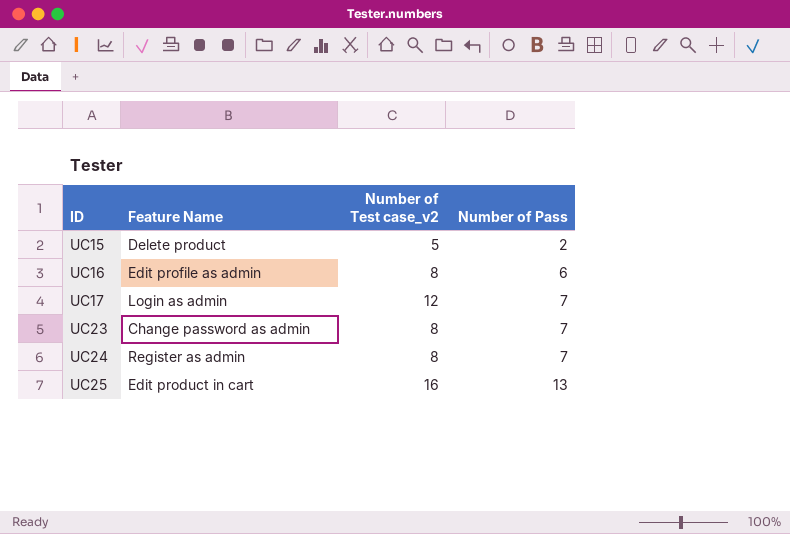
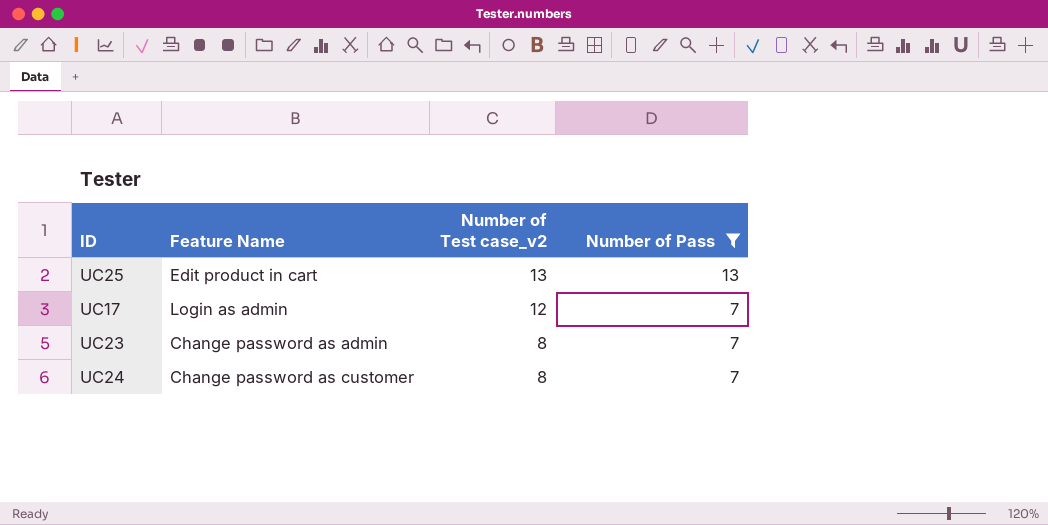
filter: none -> Number of Pass >= 7
row order: ID ascending -> Number of Test case_v2 descending
UC25 | Number of Test case_v2: 16 -> 13
UC24 | Feature Name: Register as admin -> Change password as customer

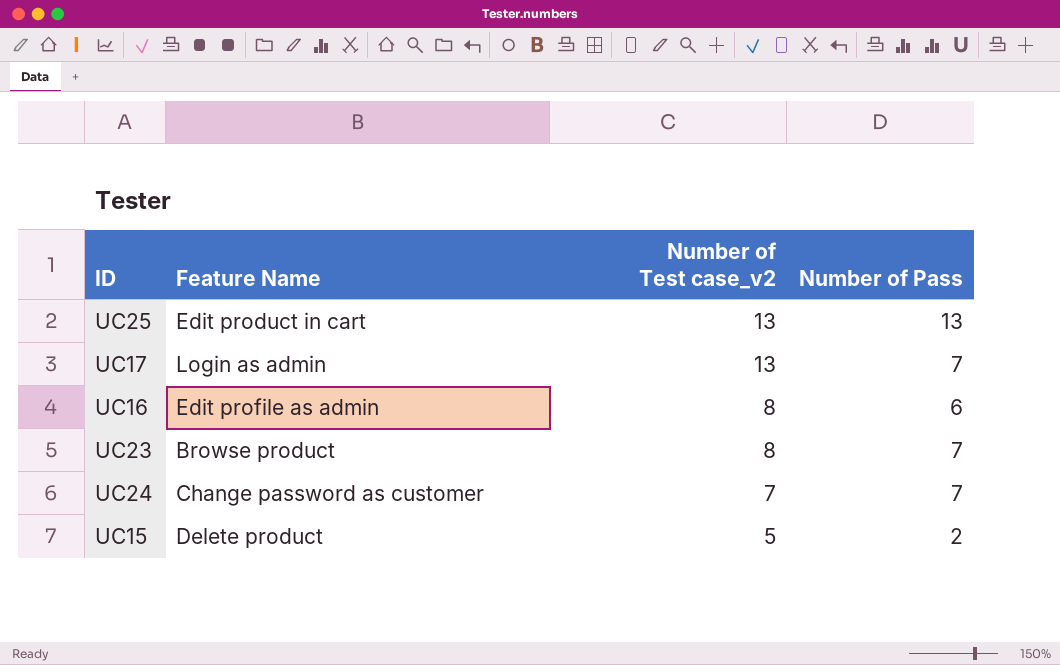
filter: Number of Pass >= 7 -> none
UC17 | Number of Test case_v2: 12 -> 13
UC23 | Feature Name: Change password as admin -> Browse product
UC24 | Number of Test case_v2: 8 -> 7

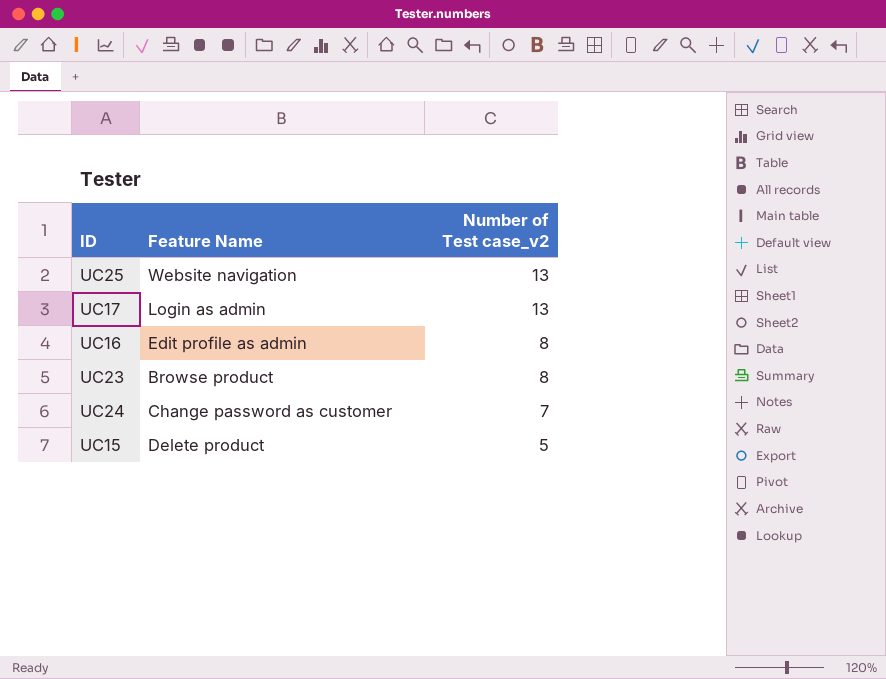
column Number of Pass | position: 4 -> none
UC25 | Feature Name: Edit product in cart -> Website navigation

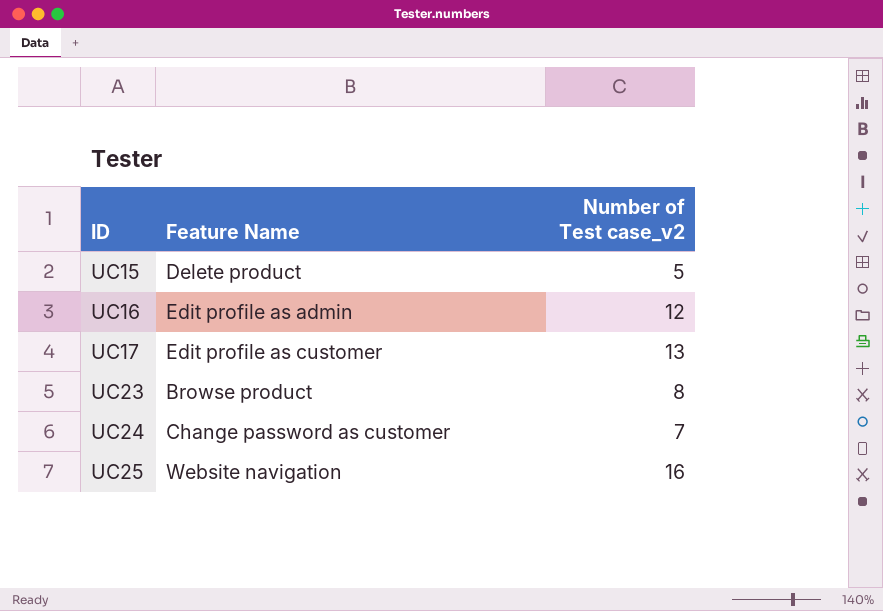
row order: Number of Test case_v2 descending -> ID ascending
UC16 | Number of Test case_v2: 8 -> 12
UC17 | Feature Name: Login as admin -> Edit profile as customer
UC25 | Number of Test case_v2: 13 -> 16

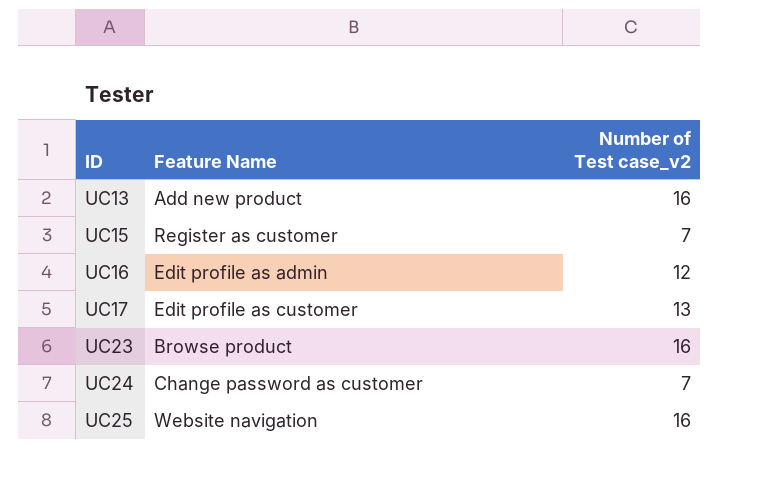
row UC13: none -> Add new product | 16
UC15 | Feature Name: Delete product -> Register as customer
UC15 | Number of Test case_v2: 5 -> 7
UC23 | Number of Test case_v2: 8 -> 16

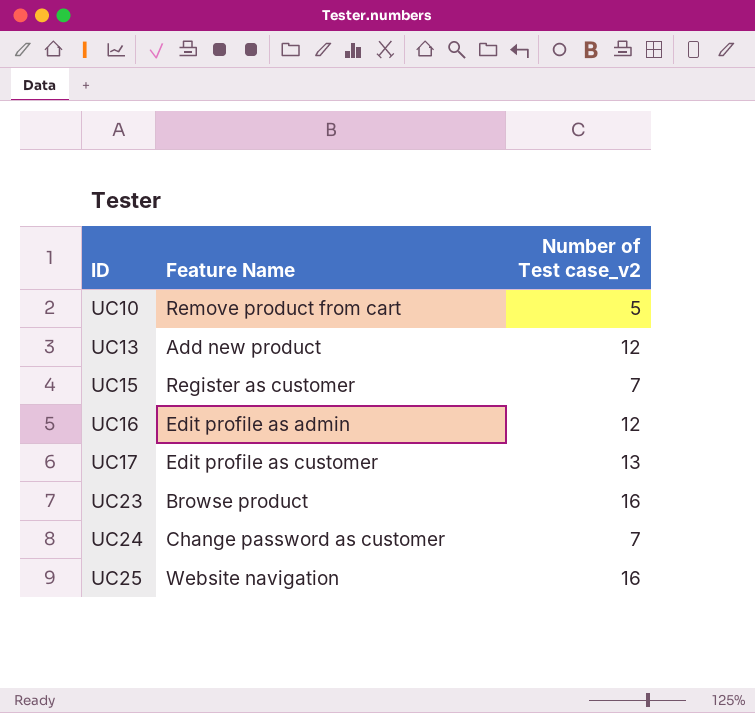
row UC10: none -> Remove product from cart | 5
UC13 | Number of Test case_v2: 16 -> 12

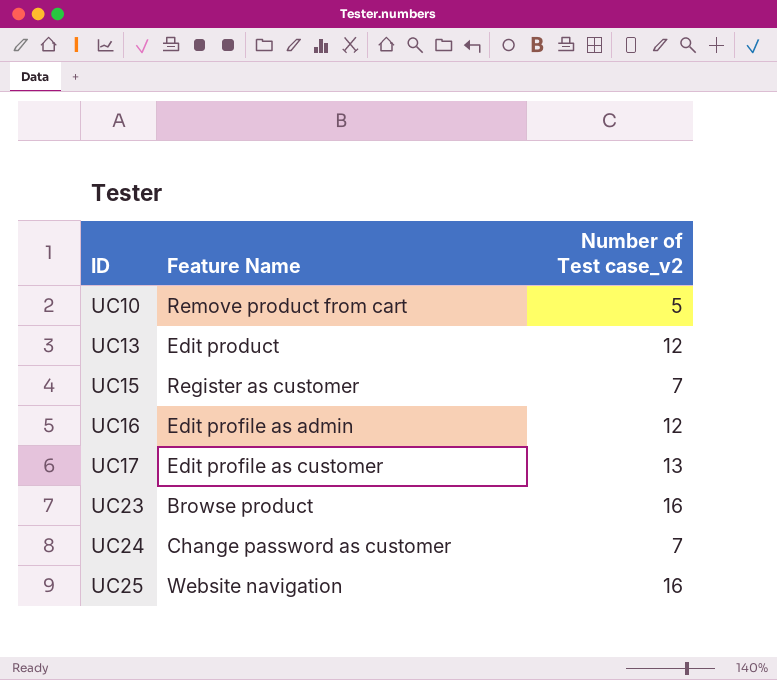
UC13 | Feature Name: Add new product -> Edit product

